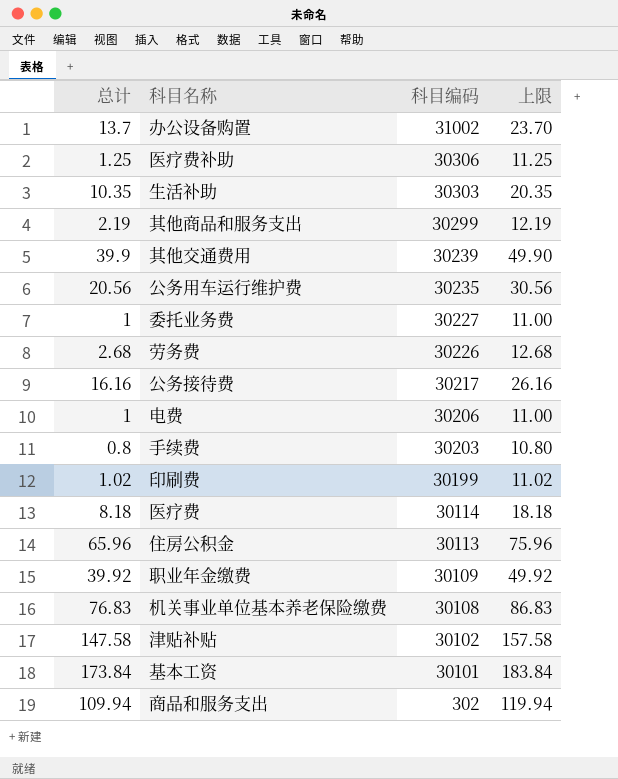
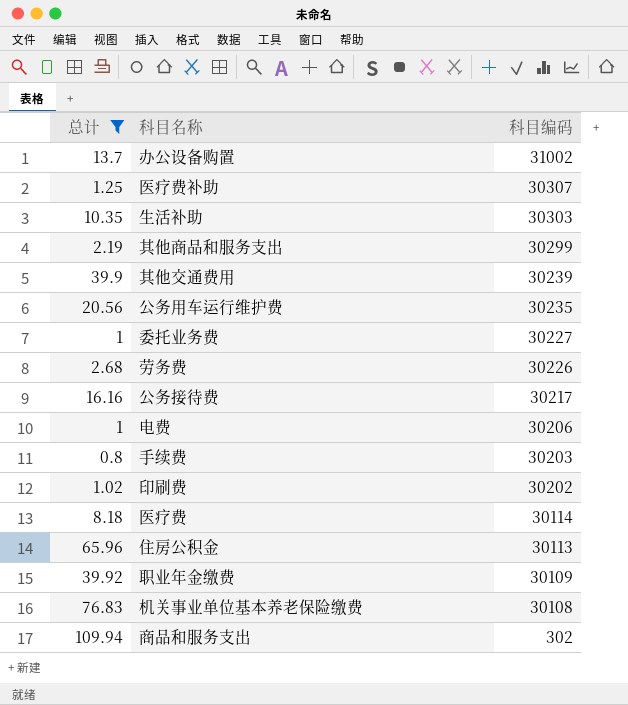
filter: none -> 总计 <= 109.94
column 上限 | formula: [总计] + 10 -> none
医疗费补助 | 科目编码: 30306 -> 30307
印刷费 | 科目编码: 30199 -> 30202

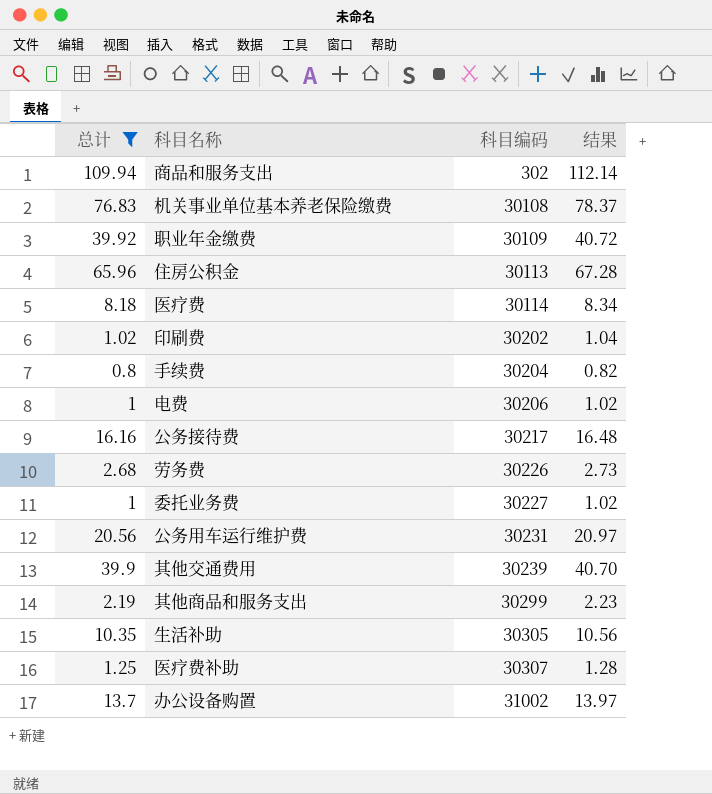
row order: 科目编码 descending -> 科目编码 ascending
column 结果 | formula: none -> [总计] * 1.02
手续费 | 科目编码: 30203 -> 30204
公务用车运行维护费 | 科目编码: 30235 -> 30231
生活补助 | 科目编码: 30303 -> 30305

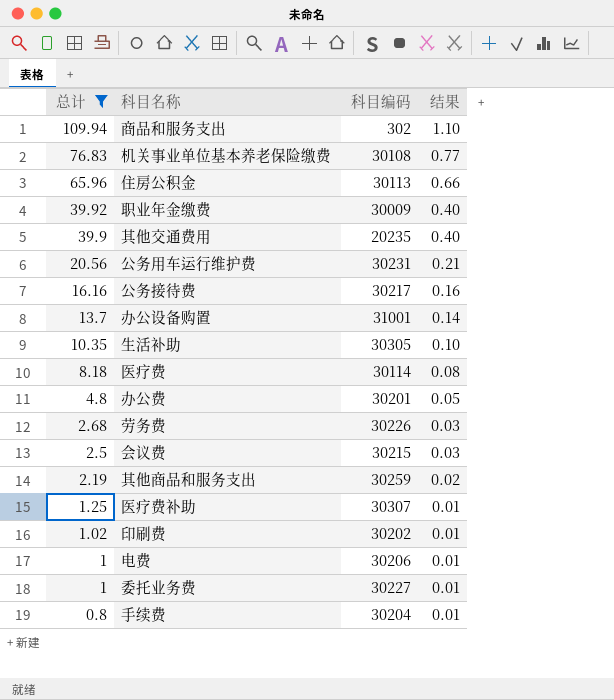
row order: 科目编码 ascending -> 总计 descending
column 结果 | formula: [总计] * 1.02 -> [总计] * 0.01
职业年金缴费 | 科目编码: 30109 -> 30009
其他交通费用 | 科目编码: 30239 -> 20235
办公设备购置 | 科目编码: 31002 -> 31001
row 办公费: none -> 4.8 | 30201 | 0.05
row 会议费: none -> 2.5 | 30215 | 0.03
其他商品和服务支出 | 科目编码: 30299 -> 30259

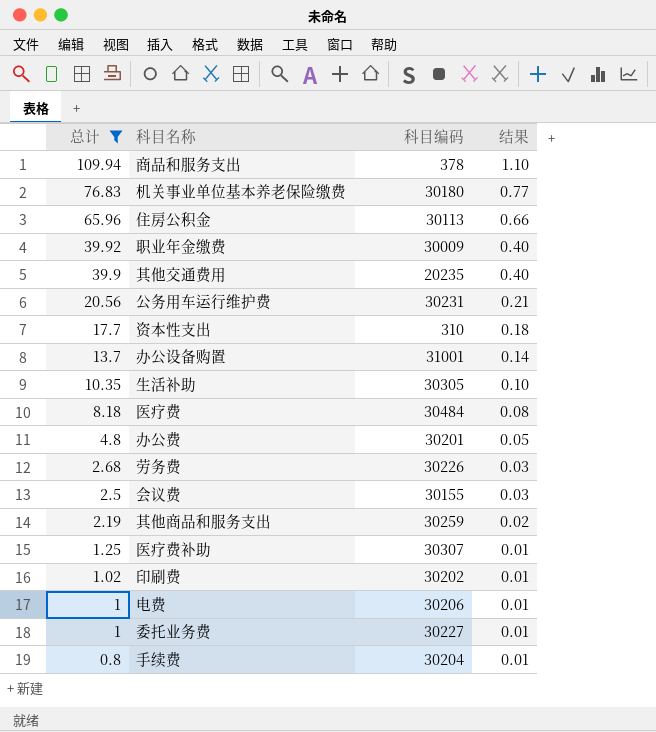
row 公务接待费: 16.16 | 30217 | 0.16 -> none
商品和服务支出 | 科目编码: 302 -> 378
机关事业单位基本养老保险缴费 | 科目编码: 30108 -> 30180
row 资本性支出: none -> 17.7 | 310 | 0.18
医疗费 | 科目编码: 30114 -> 30484
会议费 | 科目编码: 30215 -> 30155

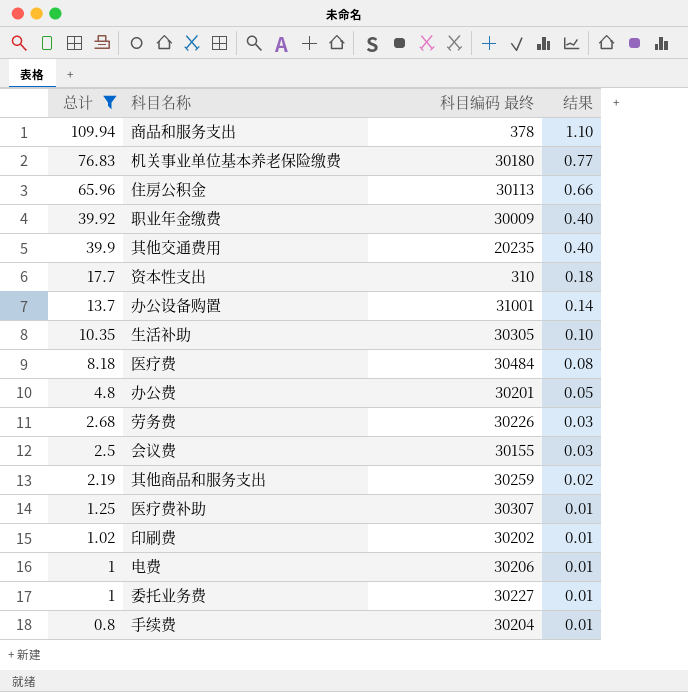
column name: 科目编码 -> 科目编码 最终
row 公务用车运行维护费: 20.56 | 30231 | 0.21 -> none

